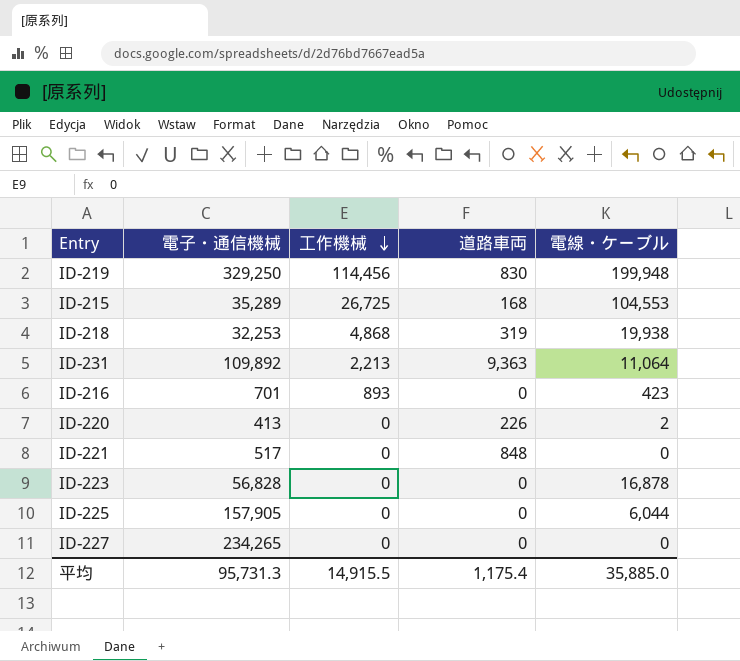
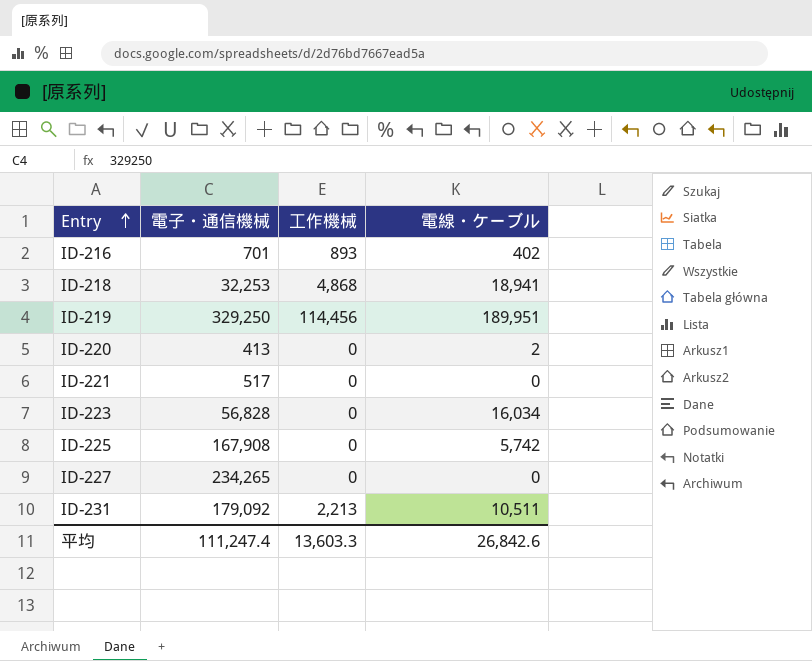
row order: 工作機械 descending -> Entry ascending
column 道路車両 | position: 4 -> none
row ID-215: 35,289 | 26,725 | 168 | 104,553 -> none
ID-216 | 電線・ケーブル: 423 -> 402
ID-218 | 電線・ケーブル: 19,938 -> 18,941
ID-219 | 電線・ケーブル: 199,948 -> 189,951
ID-223 | 電線・ケーブル: 16,878 -> 16,034
ID-225 | 電子・通信機械: 157,905 -> 167,908
ID-225 | 電線・ケーブル: 6,044 -> 5,742
ID-231 | 電子・通信機械: 109,892 -> 179,092
ID-231 | 電線・ケーブル: 11,064 -> 10,511
平均 | 電子・通信機械: 95,731.3 -> 111,247.4
平均 | 工作機械: 14,915.5 -> 13,603.3
平均 | 電線・ケーブル: 35,885.0 -> 26,842.6

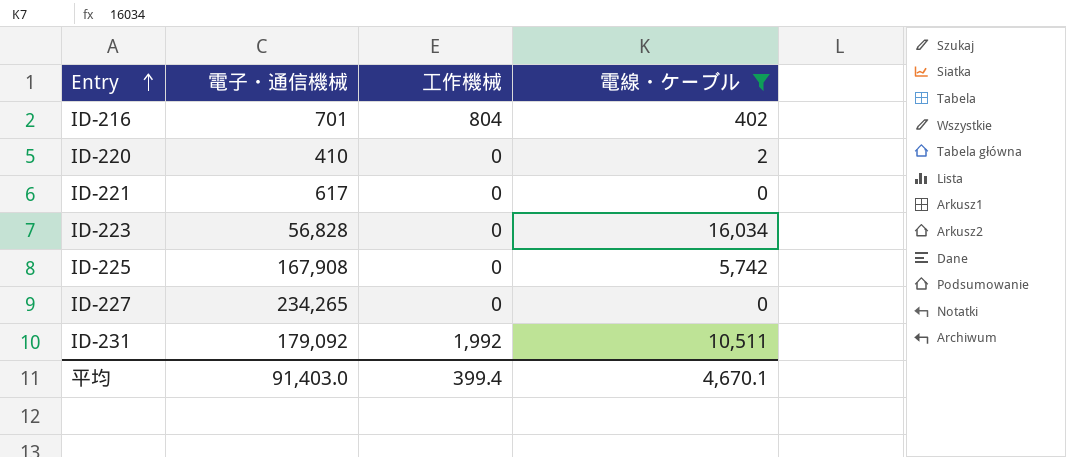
filter: none -> 電線・ケーブル <= 16,034
ID-216 | 工作機械: 893 -> 804
ID-220 | 電子・通信機械: 413 -> 410
ID-221 | 電子・通信機械: 517 -> 617
ID-231 | 工作機械: 2,213 -> 1,992
平均 | 電子・通信機械: 111,247.4 -> 91,403.0
平均 | 工作機械: 13,603.3 -> 399.4
平均 | 電線・ケーブル: 26,842.6 -> 4,670.1

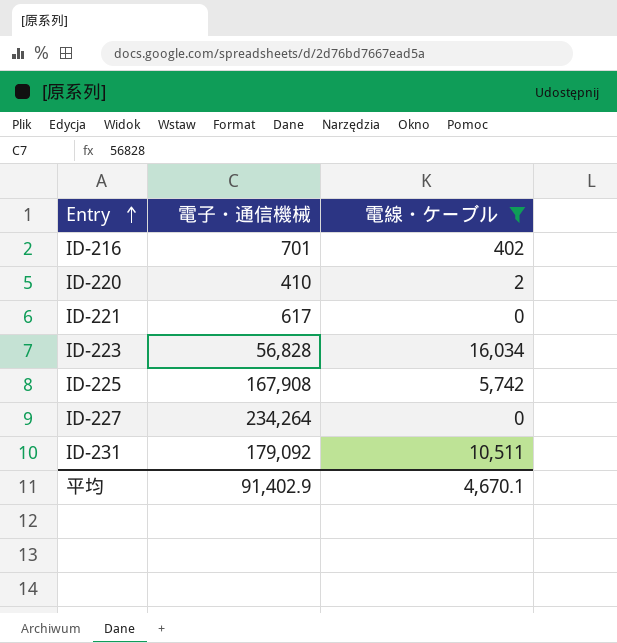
column 工作機械 | position: 3 -> none
ID-227 | 電子・通信機械: 234,265 -> 234,264
平均 | 電子・通信機械: 91,403.0 -> 91,402.9

